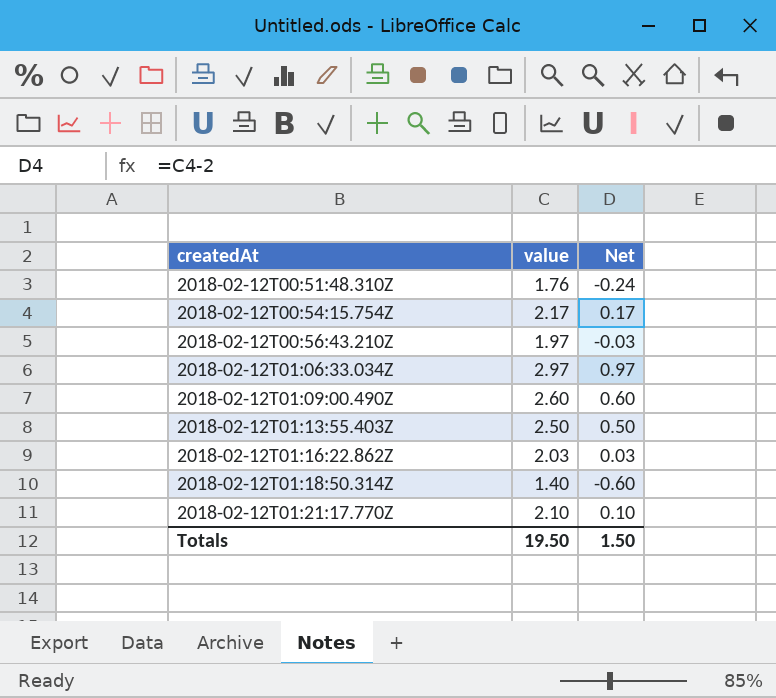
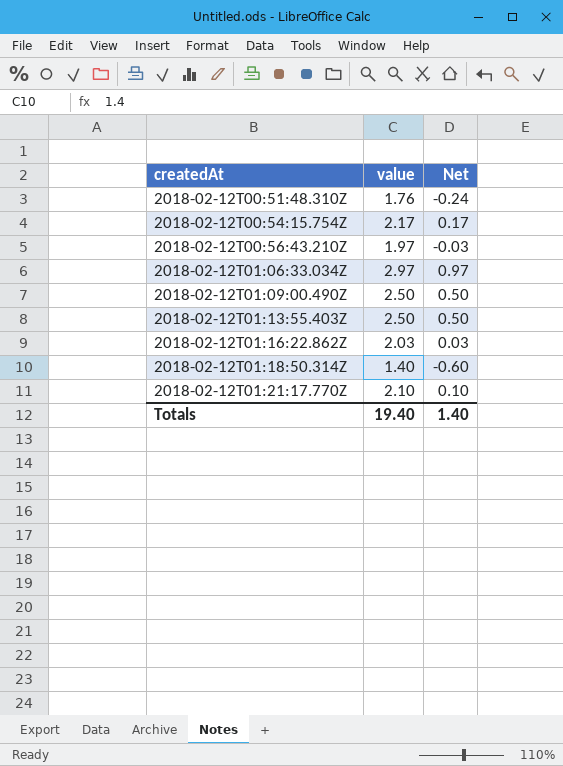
2018-02-12T01:09:00.490Z | value: 2.60 -> 2.50
2018-02-12T01:09:00.490Z | Net: 0.60 -> 0.50
Totals | value: 19.50 -> 19.40
Totals | Net: 1.50 -> 1.40

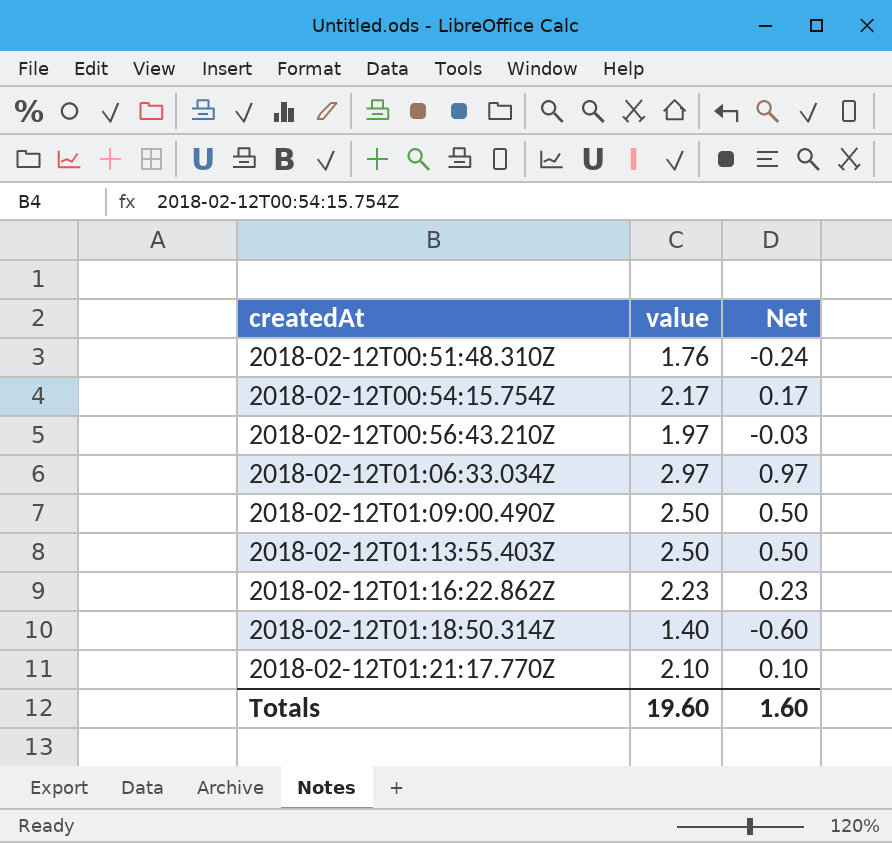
2018-02-12T01:16:22.862Z | value: 2.03 -> 2.23
2018-02-12T01:16:22.862Z | Net: 0.03 -> 0.23
Totals | value: 19.40 -> 19.60
Totals | Net: 1.40 -> 1.60

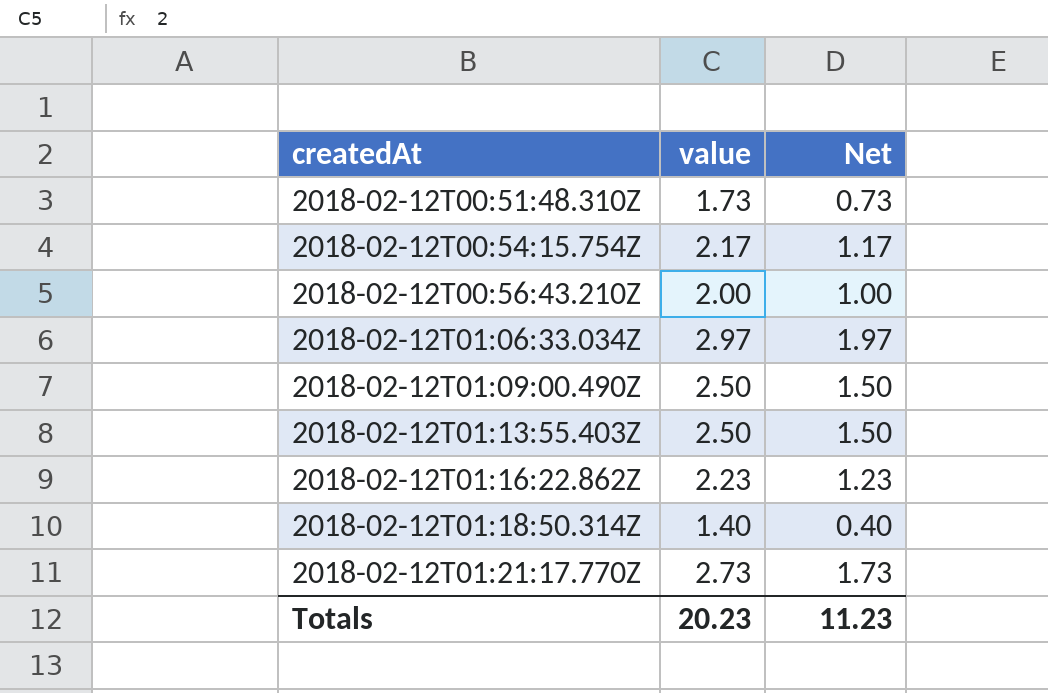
column Net | formula: [value] - 2 -> [value] - 1
2018-02-12T00:51:48.310Z | value: 1.76 -> 1.73
2018-02-12T00:56:43.210Z | value: 1.97 -> 2.00
2018-02-12T01:21:17.770Z | value: 2.10 -> 2.73
Totals | value: 19.60 -> 20.23
Totals | Net: 1.60 -> 11.23

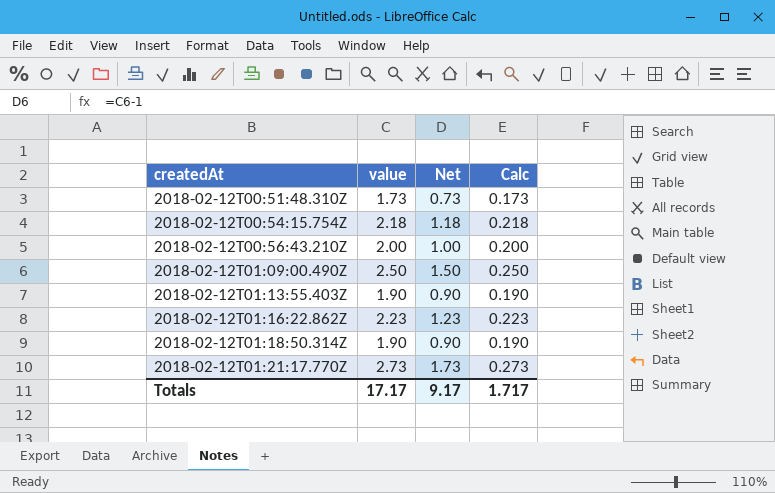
column Calc | formula: none -> [value] * 0.1
row 2018-02-12T01:06:33.034Z: 2.97 | 1.97 -> none
2018-02-12T00:54:15.754Z | value: 2.17 -> 2.18
2018-02-12T00:54:15.754Z | Net: 1.17 -> 1.18
2018-02-12T01:13:55.403Z | value: 2.50 -> 1.90
2018-02-12T01:13:55.403Z | Net: 1.50 -> 0.90
2018-02-12T01:18:50.314Z | value: 1.40 -> 1.90
2018-02-12T01:18:50.314Z | Net: 0.40 -> 0.90
Totals | value: 20.23 -> 17.17
Totals | Net: 11.23 -> 9.17

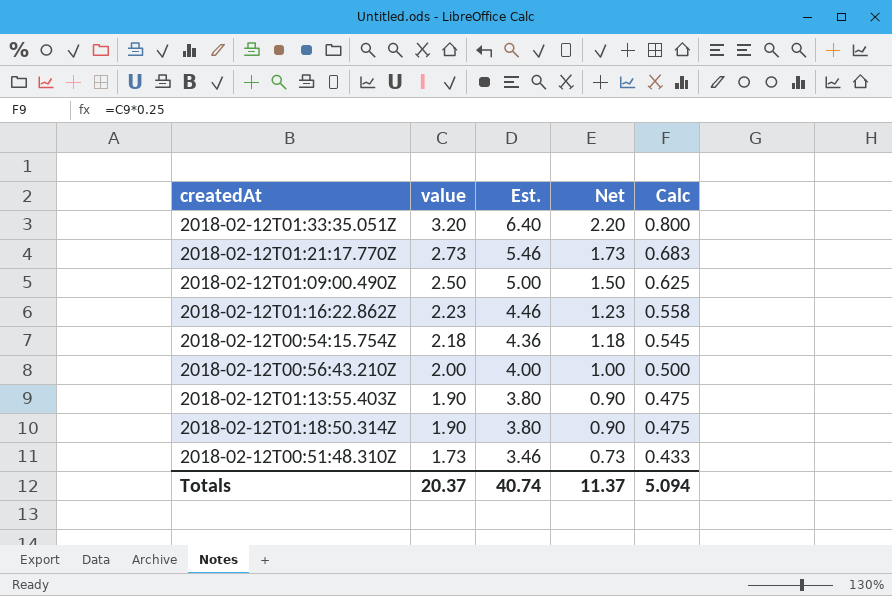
row order: createdAt ascending -> value descending
column Est. | formula: none -> [value] * 2
column Calc | formula: [value] * 0.1 -> [value] * 0.25
row 2018-02-12T01:33:35.051Z: none -> 3.20 | 6.40 | 2.20 | 0.800
Totals | value: 17.17 -> 20.37
Totals | Net: 9.17 -> 11.37
Totals | Calc: 1.717 -> 5.094

